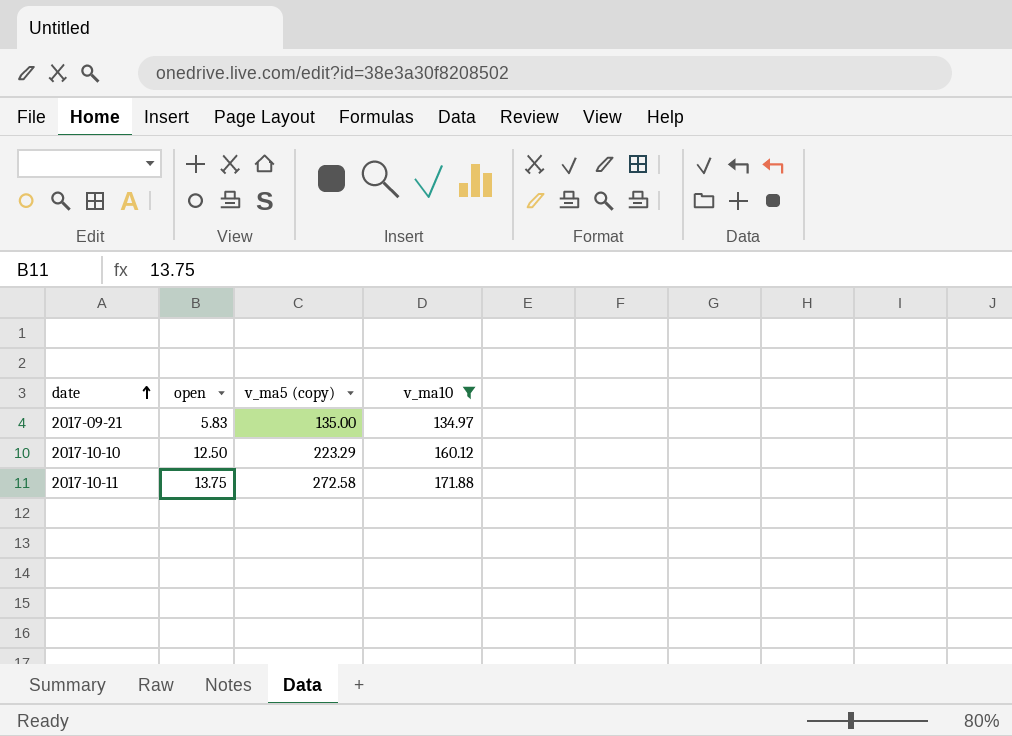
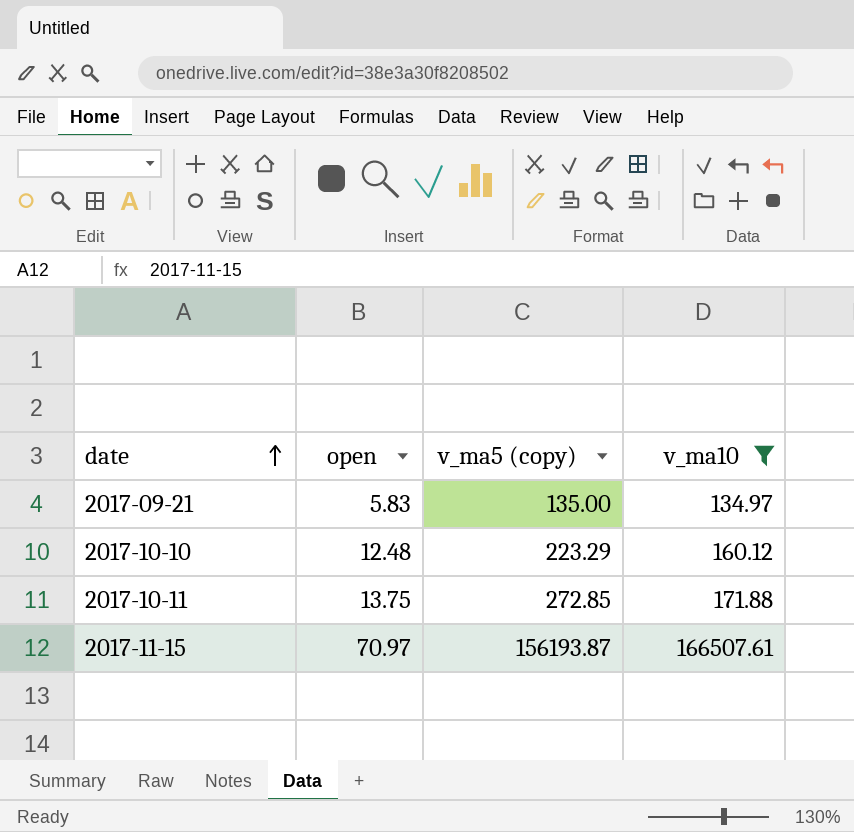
2017-10-10 | open: 12.50 -> 12.48
2017-10-11 | v_ma5 (copy): 272.58 -> 272.85
row 2017-11-15: none -> 70.97 | 156193.87 | 166507.61

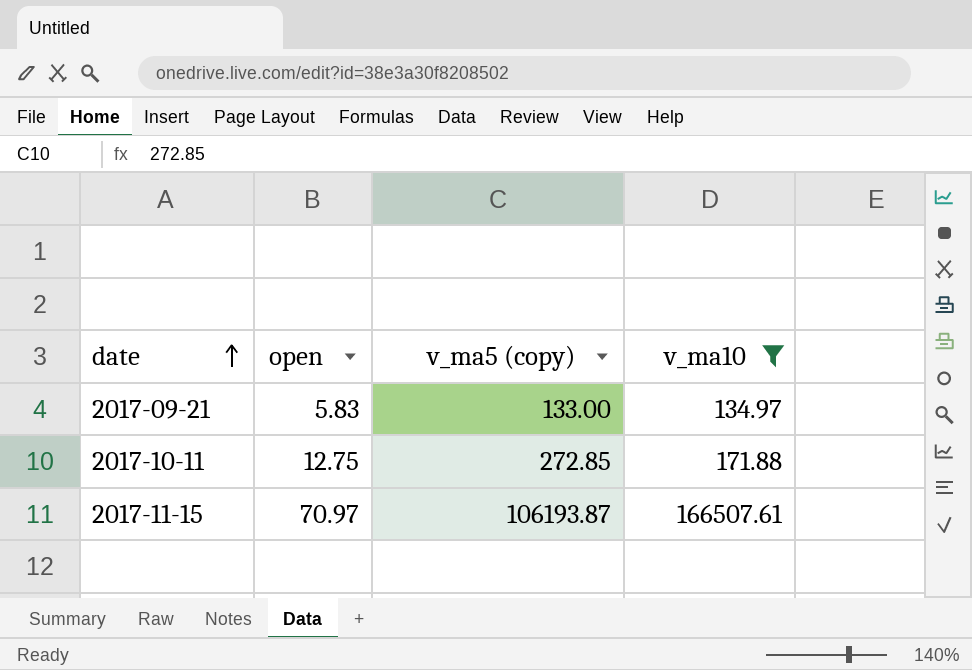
row 2017-10-10: 12.48 | 223.29 | 160.12 -> none
2017-09-21 | v_ma5 (copy): 135.00 -> 133.00
2017-10-11 | open: 13.75 -> 12.75
2017-11-15 | v_ma5 (copy): 156193.87 -> 106193.87

